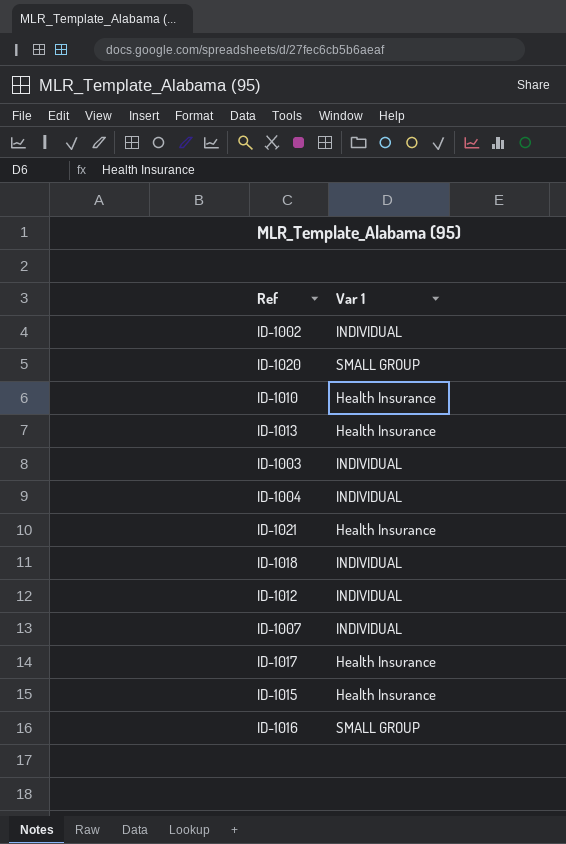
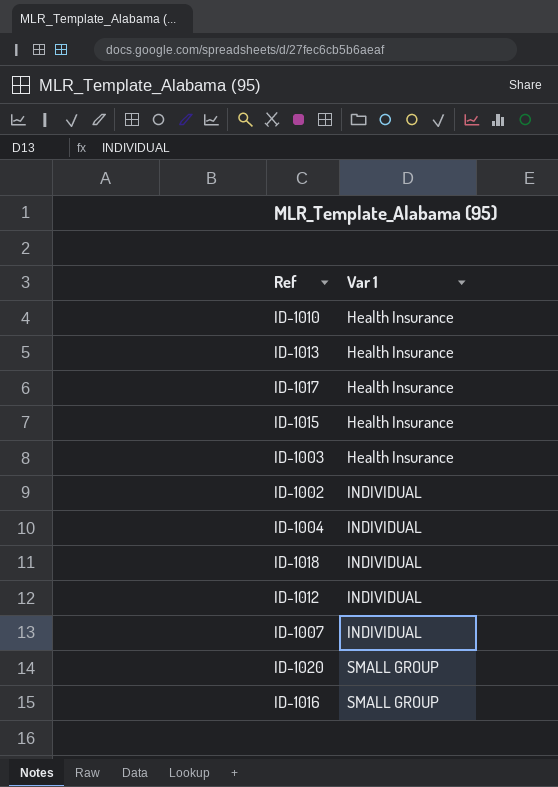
row order: none -> Var 1 ascending
row ID-1021: Health Insurance -> none
ID-1003 | Var 1: INDIVIDUAL -> Health Insurance

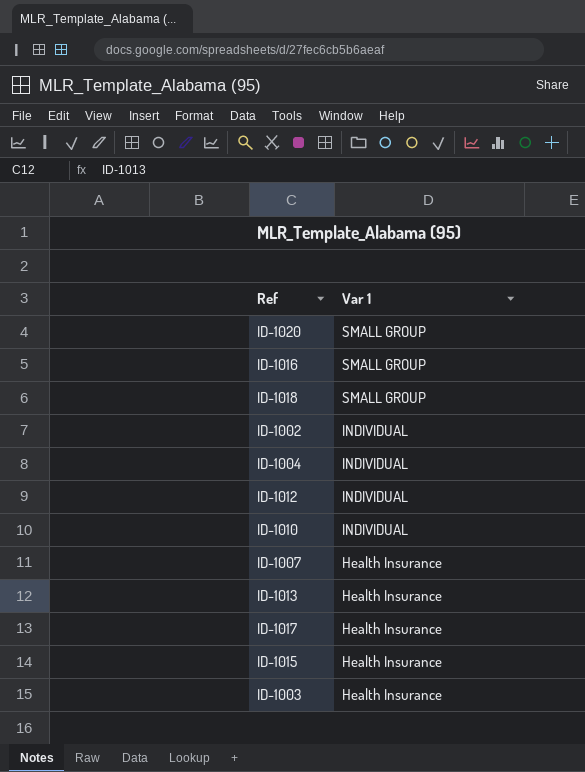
row order: Var 1 ascending -> Var 1 descending
ID-1018 | Var 1: INDIVIDUAL -> SMALL GROUP
ID-1010 | Var 1: Health Insurance -> INDIVIDUAL
ID-1007 | Var 1: INDIVIDUAL -> Health Insurance

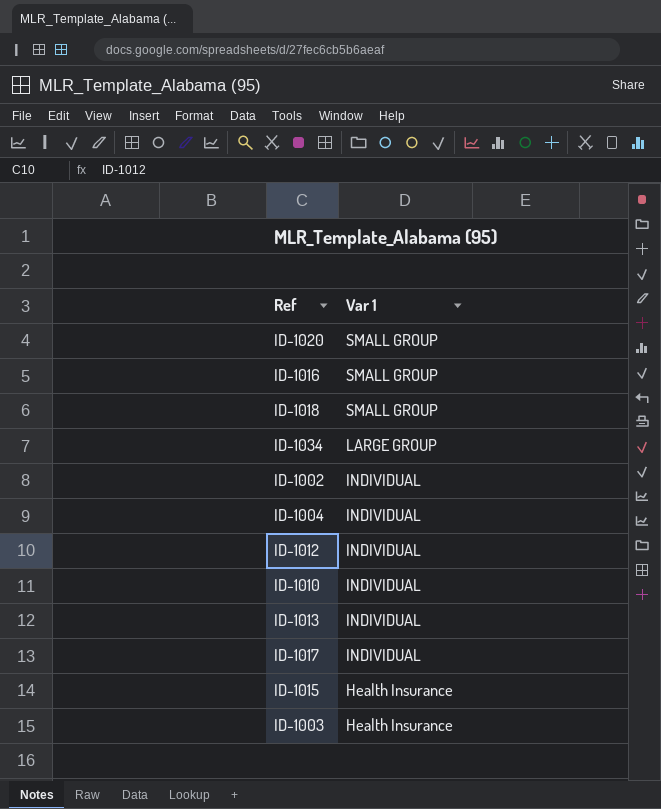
row ID-1007: Health Insurance -> none
row ID-1034: none -> LARGE GROUP
ID-1013 | Var 1: Health Insurance -> INDIVIDUAL
ID-1017 | Var 1: Health Insurance -> INDIVIDUAL

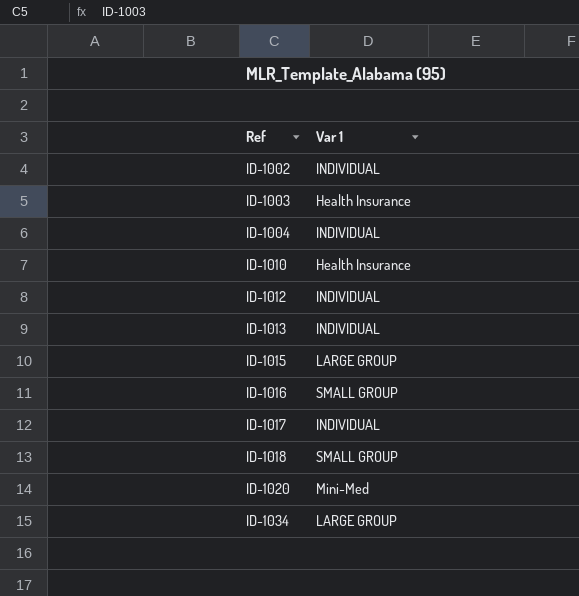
row order: Var 1 descending -> Ref ascending
ID-1010 | Var 1: INDIVIDUAL -> Health Insurance
ID-1015 | Var 1: Health Insurance -> LARGE GROUP
ID-1020 | Var 1: SMALL GROUP -> Mini-Med

